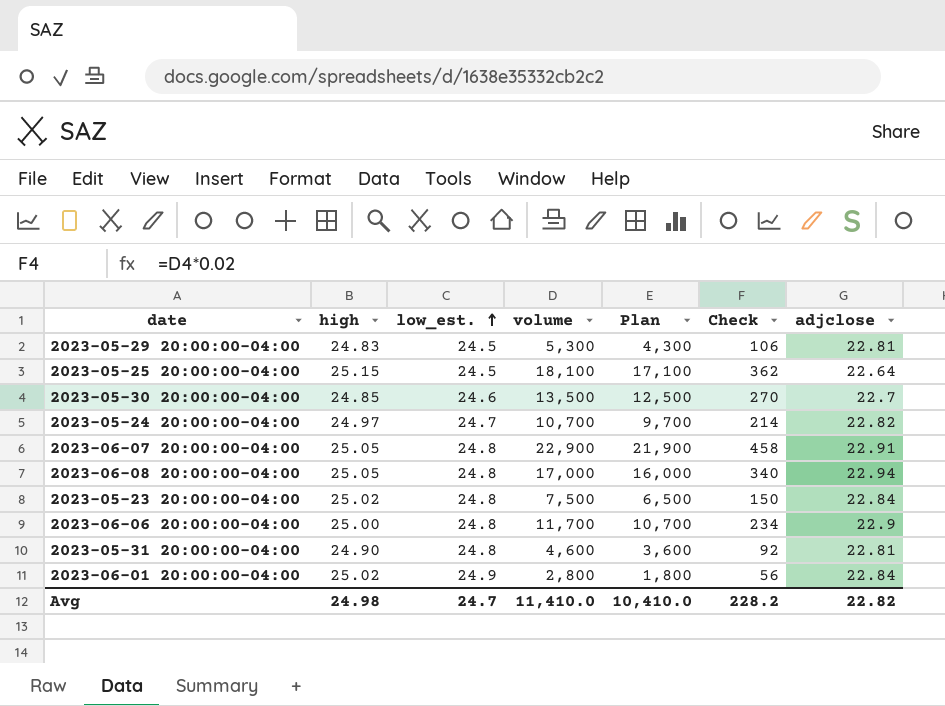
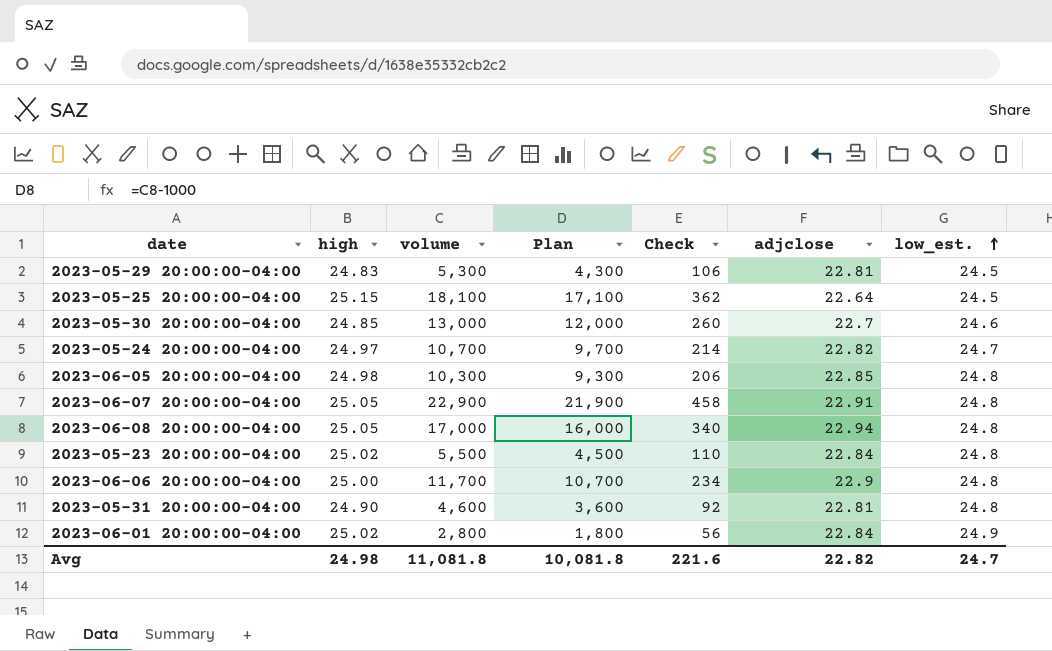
column low_est. | position: 3 -> 7
2023-05-30 20:00:00-04:00 | volume: 13,500 -> 13,000
2023-05-30 20:00:00-04:00 | Plan: 12,500 -> 12,000
2023-05-30 20:00:00-04:00 | Check: 270 -> 260
row 2023-06-05 20:00:00-04:00: none -> 24.98 | 10,300 | 9,300 | 206 | 22.85 | 24.8
2023-05-23 20:00:00-04:00 | volume: 7,500 -> 5,500
2023-05-23 20:00:00-04:00 | Plan: 6,500 -> 4,500
2023-05-23 20:00:00-04:00 | Check: 150 -> 110
Avg | volume: 11,410.0 -> 11,081.8
Avg | Plan: 10,410.0 -> 10,081.8
Avg | Check: 228.2 -> 221.6

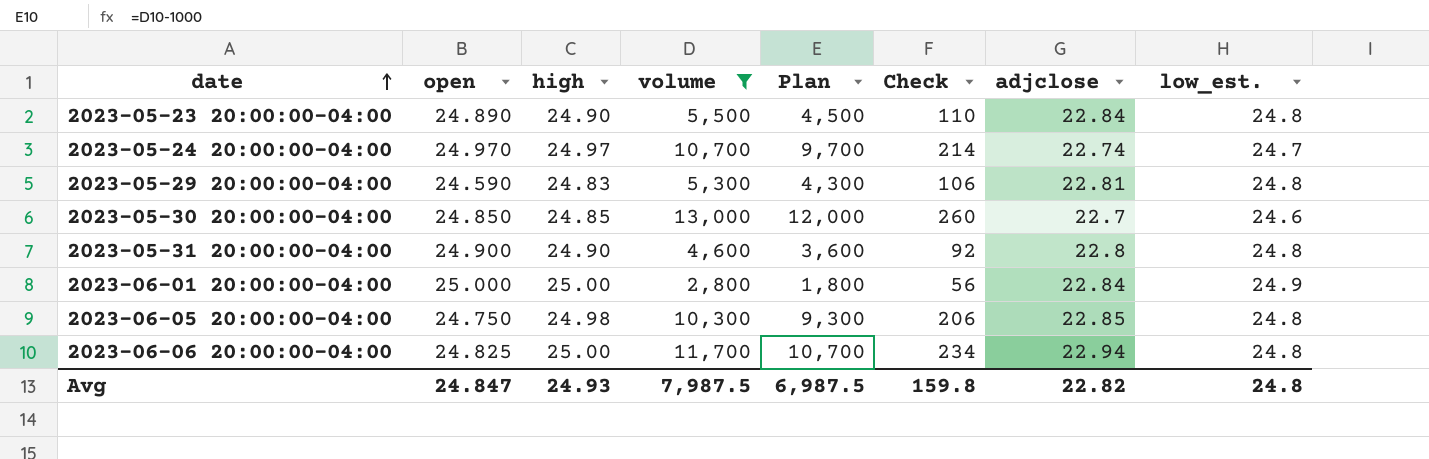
filter: none -> volume <= 13,000
row order: low_est. ascending -> date ascending
column open | position: none -> 2
2023-05-23 20:00:00-04:00 | high: 25.02 -> 24.90
2023-05-24 20:00:00-04:00 | adjclose: 22.82 -> 22.74
2023-05-29 20:00:00-04:00 | low_est.: 24.5 -> 24.8
2023-05-31 20:00:00-04:00 | adjclose: 22.81 -> 22.8
2023-06-01 20:00:00-04:00 | high: 25.02 -> 25.00
2023-06-06 20:00:00-04:00 | adjclose: 22.9 -> 22.94
Avg | high: 24.98 -> 24.93
Avg | volume: 11,081.8 -> 7,987.5
Avg | Plan: 10,081.8 -> 6,987.5
Avg | Check: 221.6 -> 159.8
Avg | low_est.: 24.7 -> 24.8

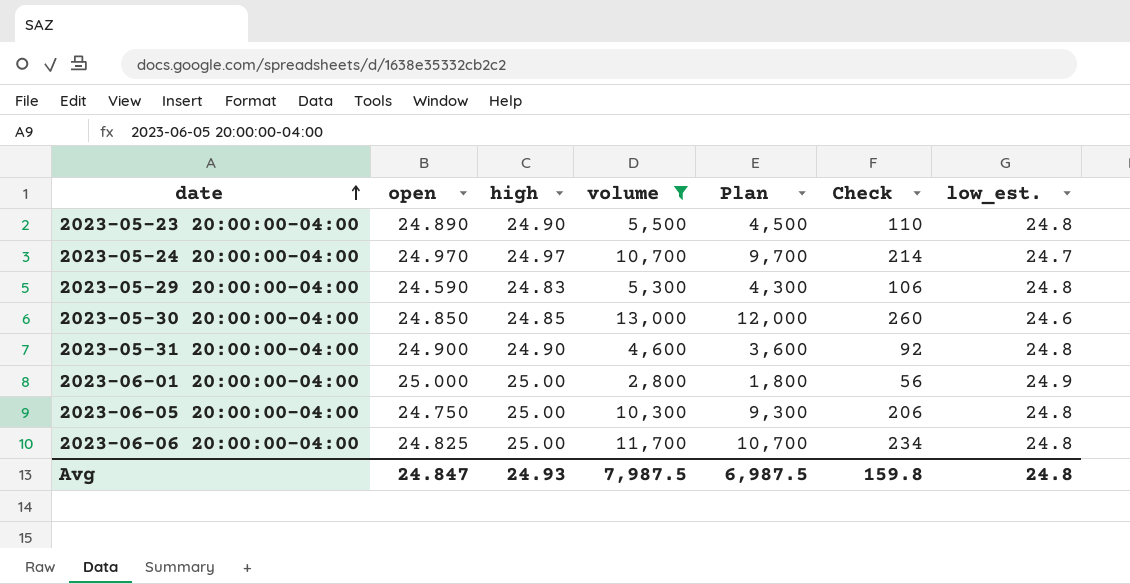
column adjclose | position: 7 -> none
2023-06-05 20:00:00-04:00 | high: 24.98 -> 25.00

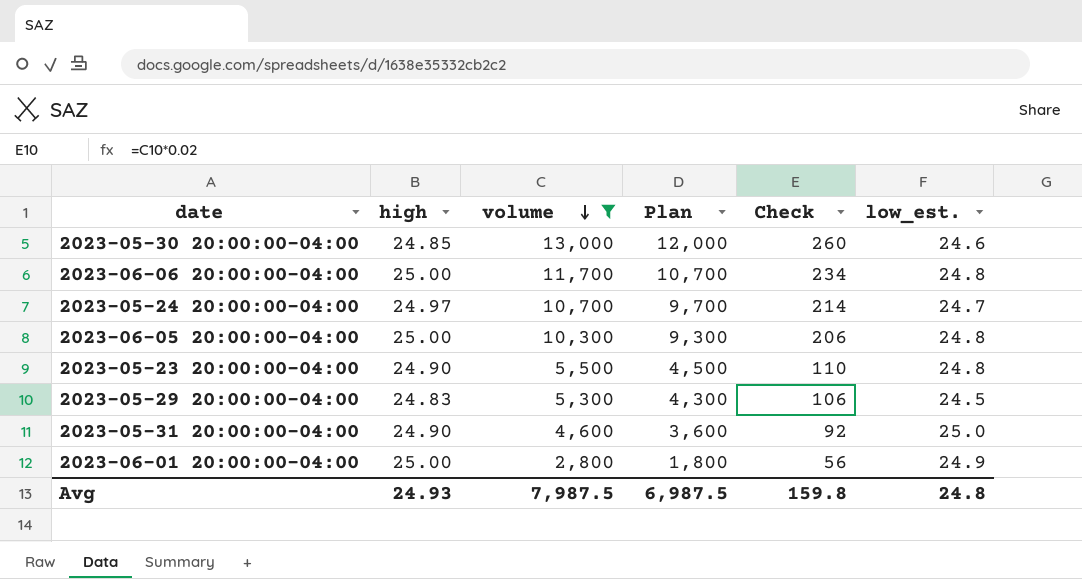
row order: date ascending -> volume descending
column open | position: 2 -> none
2023-05-29 20:00:00-04:00 | low_est.: 24.8 -> 24.5
2023-05-31 20:00:00-04:00 | low_est.: 24.8 -> 25.0

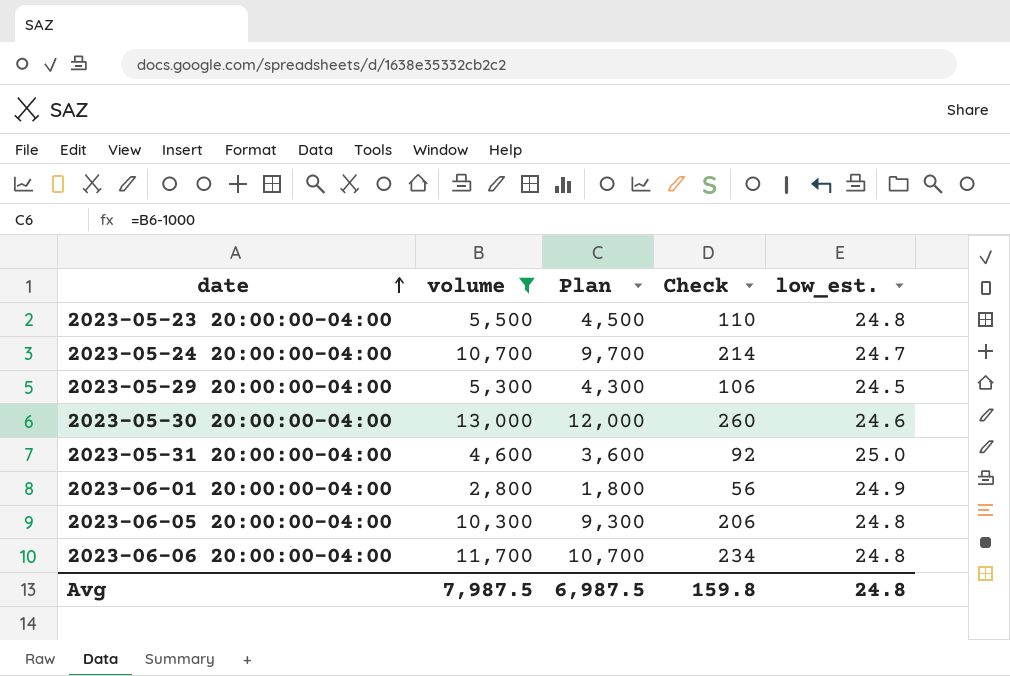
row order: volume descending -> date ascending
column high | position: 2 -> none

